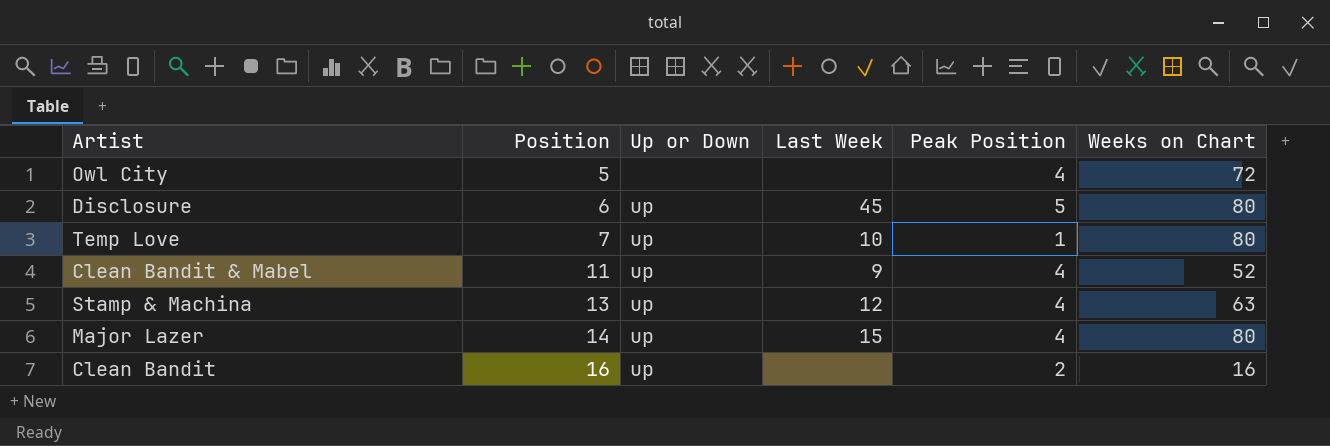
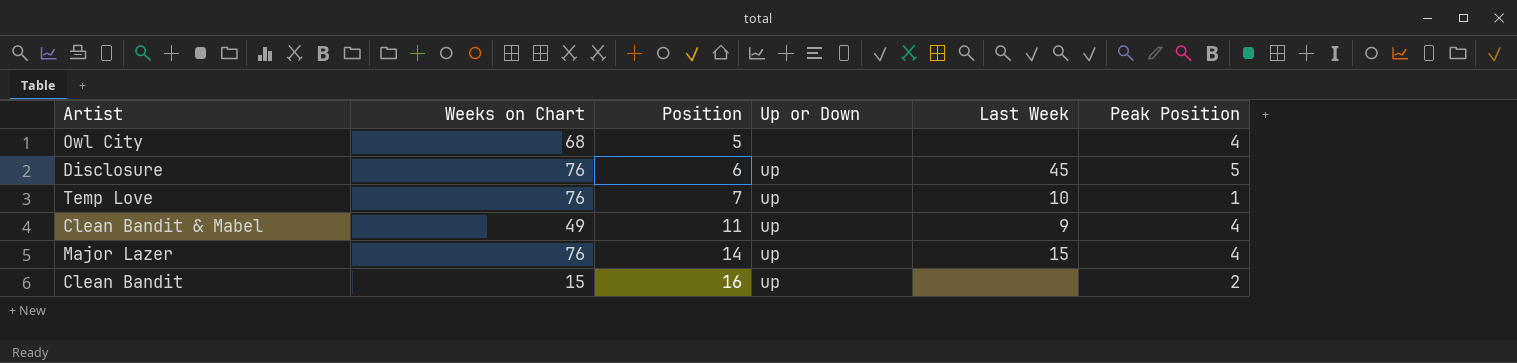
column Weeks on Chart | position: 6 -> 2
row Stamp & Machina: 13 | up | 12 | 4 | 63 -> none
Owl City | Weeks on Chart: 72 -> 68
Disclosure | Weeks on Chart: 80 -> 76
Temp Love | Weeks on Chart: 80 -> 76
Clean Bandit & Mabel | Weeks on Chart: 52 -> 49
Major Lazer | Weeks on Chart: 80 -> 76
Clean Bandit | Weeks on Chart: 16 -> 15

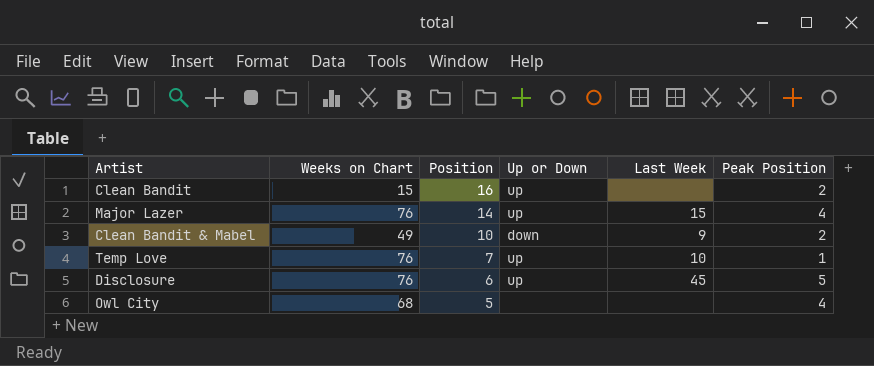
row order: Position ascending -> Position descending
Clean Bandit & Mabel | Position: 11 -> 10
Clean Bandit & Mabel | Up or Down: up -> down
Clean Bandit & Mabel | Peak Position: 4 -> 2

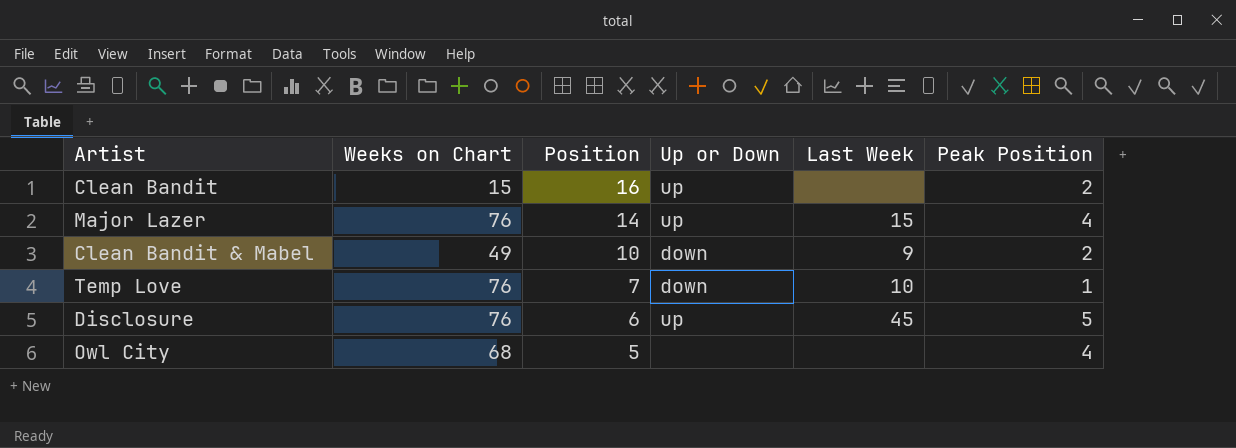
Temp Love | Up or Down: up -> down

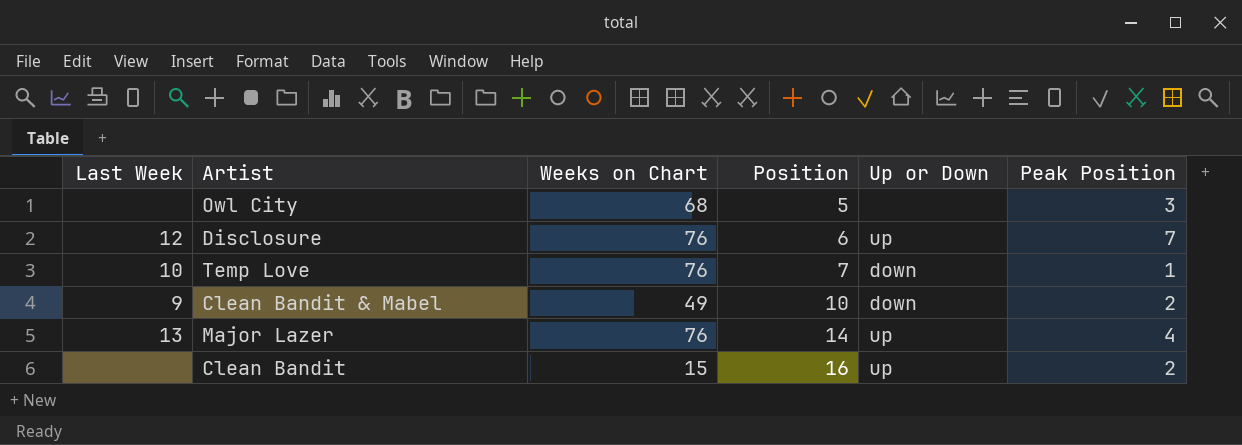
row order: Position descending -> Position ascending
column Last Week | position: 5 -> 1
Owl City | Peak Position: 4 -> 3
Disclosure | Last Week: 45 -> 12
Disclosure | Peak Position: 5 -> 7
Major Lazer | Last Week: 15 -> 13

